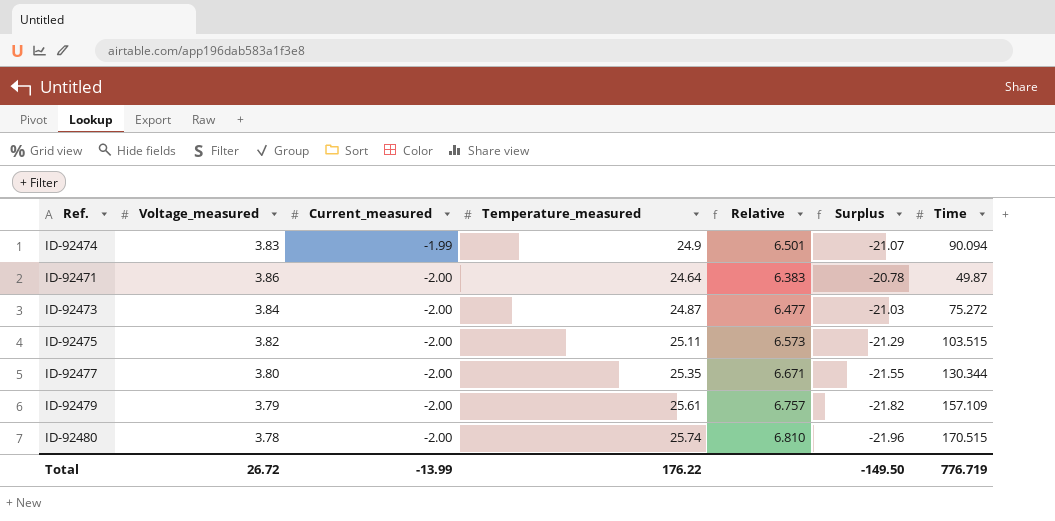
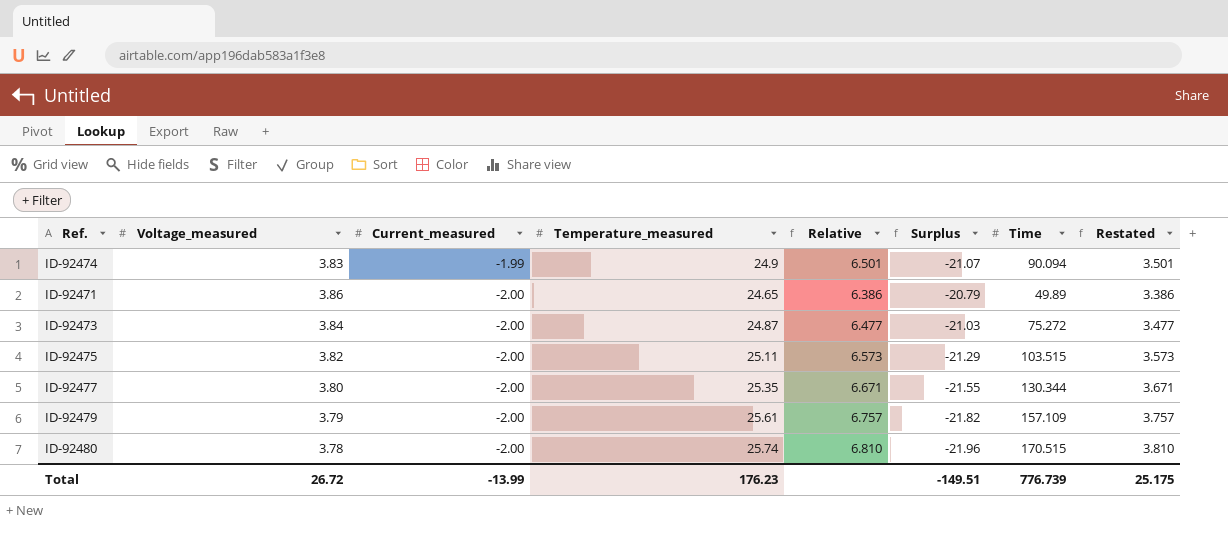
column Restated | formula: none -> [Relative] - 3
ID-92471 | Temperature_measured: 24.64 -> 24.65
ID-92471 | Relative: 6.383 -> 6.386
ID-92471 | Surplus: -20.78 -> -20.79
ID-92471 | Time: 49.87 -> 49.89
Total | Temperature_measured: 176.22 -> 176.23
Total | Surplus: -149.50 -> -149.51
Total | Time: 776.719 -> 776.739

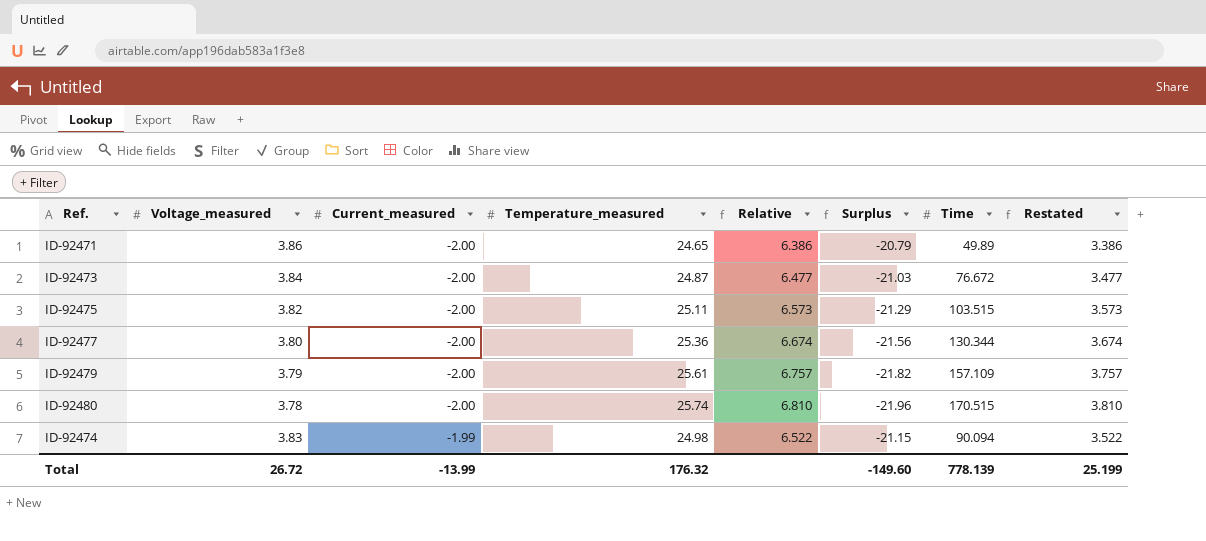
row order: Current_measured descending -> Current_measured ascending
ID-92473 | Time: 75.272 -> 76.672
ID-92477 | Temperature_measured: 25.35 -> 25.36
ID-92477 | Relative: 6.671 -> 6.674
ID-92477 | Surplus: -21.55 -> -21.56
ID-92477 | Restated: 3.671 -> 3.674
ID-92474 | Temperature_measured: 24.9 -> 24.98
ID-92474 | Relative: 6.501 -> 6.522
ID-92474 | Surplus: -21.07 -> -21.15
ID-92474 | Restated: 3.501 -> 3.522
Total | Temperature_measured: 176.23 -> 176.32
Total | Surplus: -149.51 -> -149.60
Total | Time: 776.739 -> 778.139
Total | Restated: 25.175 -> 25.199

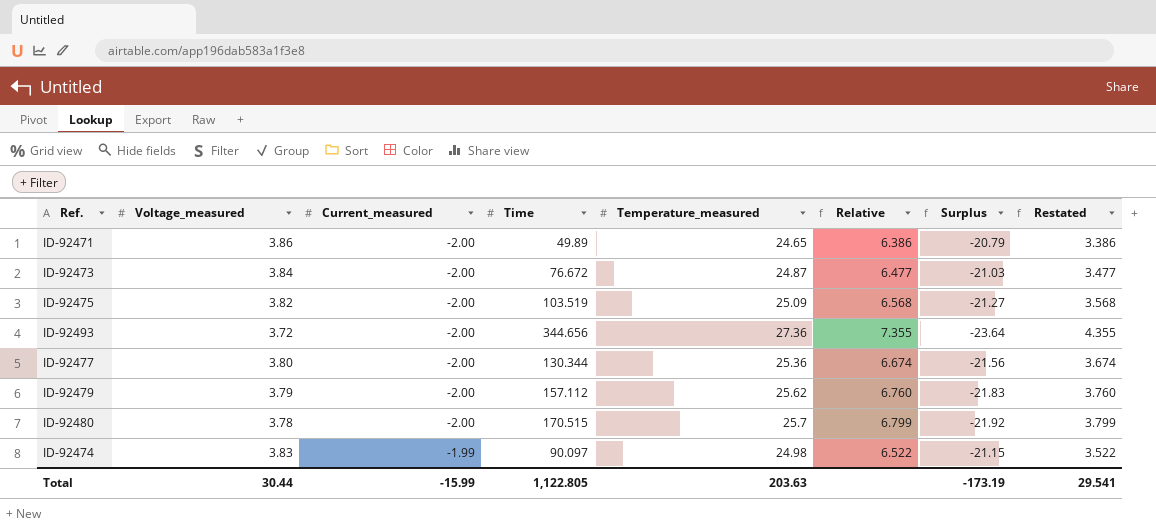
column Time | position: 7 -> 4
ID-92475 | Time: 103.515 -> 103.519
ID-92475 | Temperature_measured: 25.11 -> 25.09
ID-92475 | Relative: 6.573 -> 6.568
ID-92475 | Surplus: -21.29 -> -21.27
ID-92475 | Restated: 3.573 -> 3.568
row ID-92493: none -> 3.72 | -2.00 | 344.656 | 27.36 | 7.355 | -23.64 | 4.355
ID-92479 | Time: 157.109 -> 157.112
ID-92479 | Temperature_measured: 25.61 -> 25.62
ID-92479 | Relative: 6.757 -> 6.760
ID-92479 | Surplus: -21.82 -> -21.83
ID-92479 | Restated: 3.757 -> 3.760
ID-92480 | Temperature_measured: 25.74 -> 25.7
ID-92480 | Relative: 6.810 -> 6.799
ID-92480 | Surplus: -21.96 -> -21.92
ID-92480 | Restated: 3.810 -> 3.799
ID-92474 | Time: 90.094 -> 90.097
Total | Voltage_measured: 26.72 -> 30.44
Total | Current_measured: -13.99 -> -15.99
Total | Time: 778.139 -> 1,122.805
Total | Temperature_measured: 176.32 -> 203.63
Total | Surplus: -149.60 -> -173.19
Total | Restated: 25.199 -> 29.541

